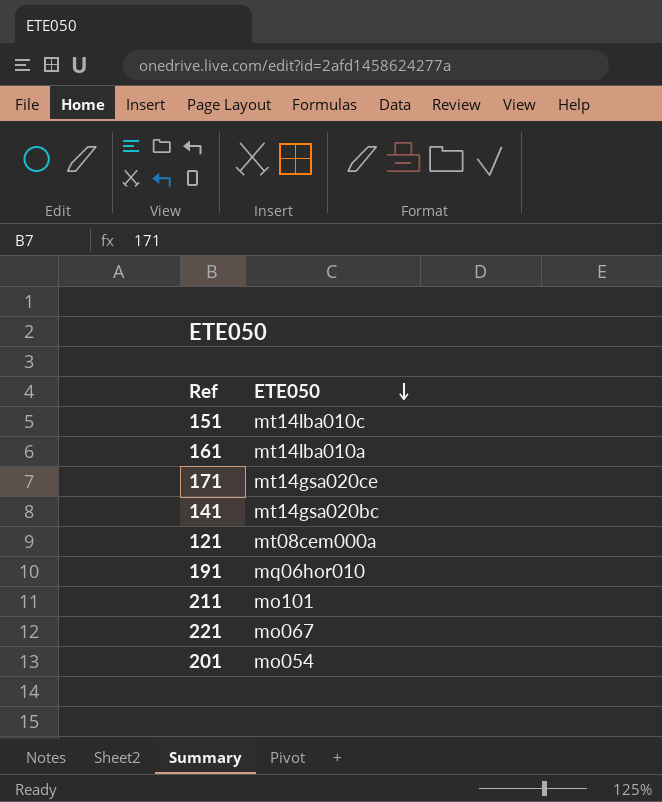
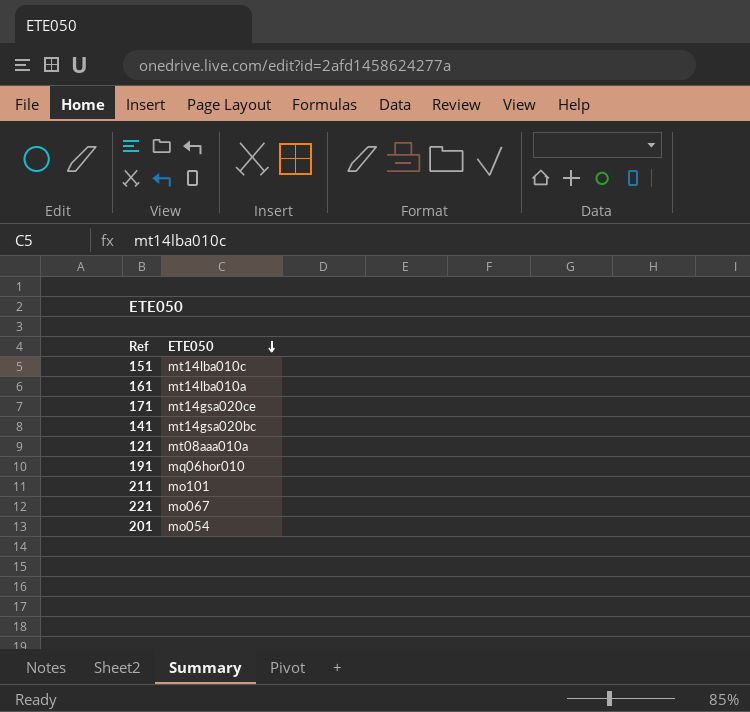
121 | ETE050: mt08cem000a -> mt08aaa010a

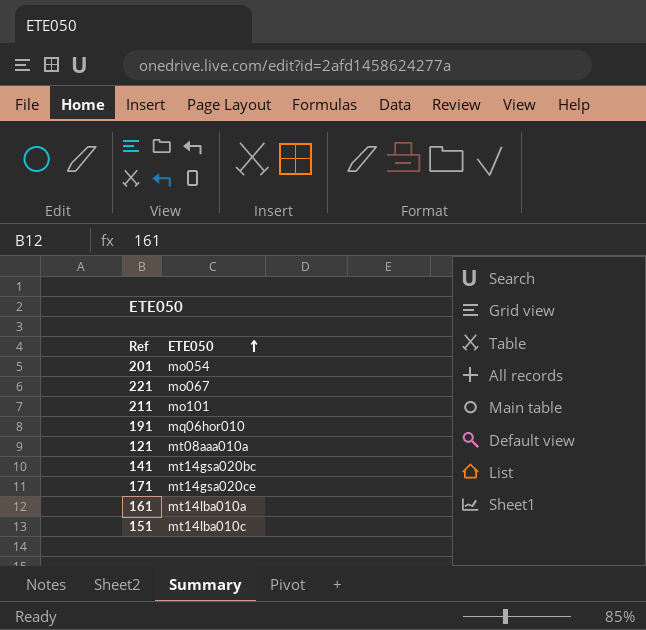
row order: ETE050 descending -> ETE050 ascending

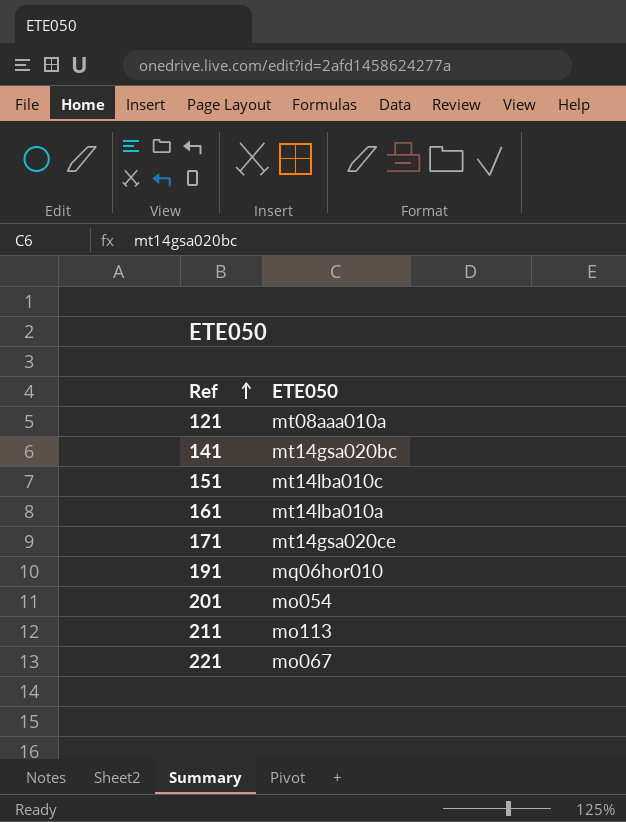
row order: ETE050 ascending -> Ref ascending
211 | ETE050: mo101 -> mo113

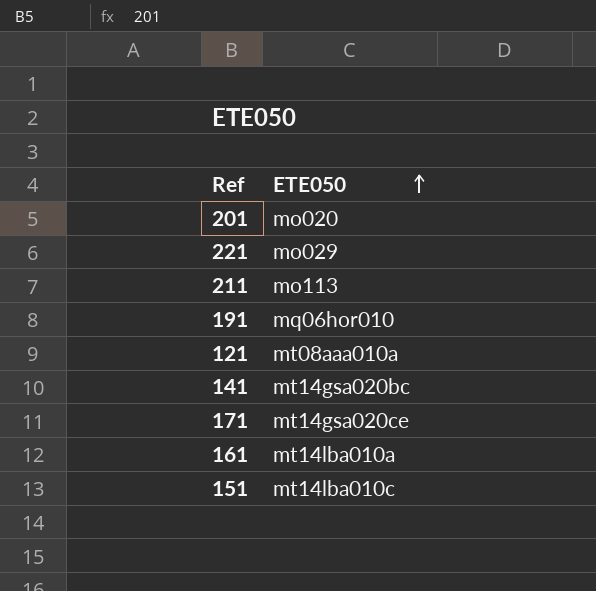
row order: Ref ascending -> ETE050 ascending
201 | ETE050: mo054 -> mo020
221 | ETE050: mo067 -> mo029

